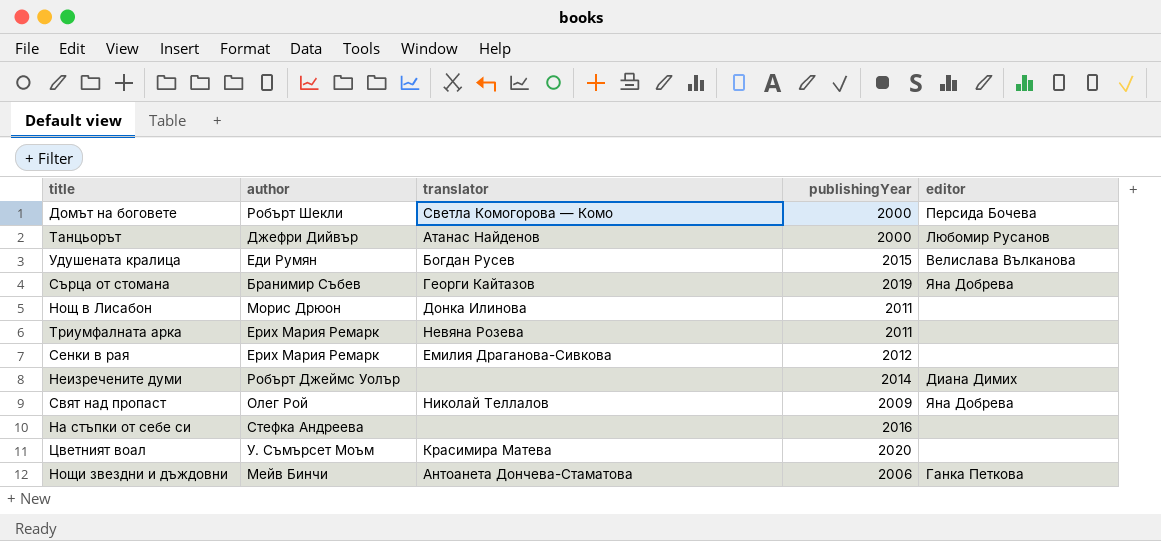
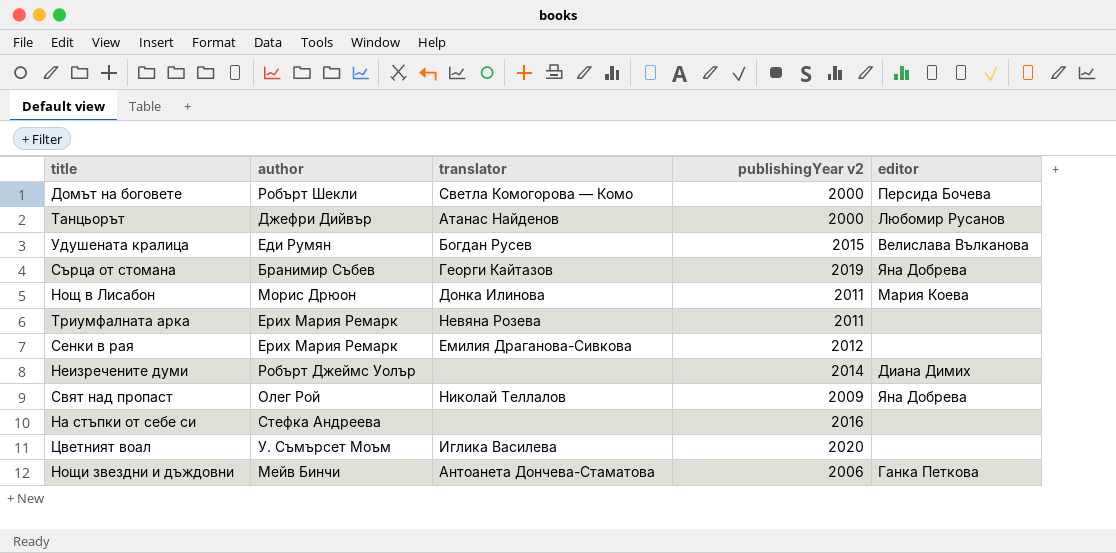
column name: publishingYear -> publishingYear v2
Нощ в Лисабон | editor: none -> Мария Коева
Цветният воал | translator: Красимира Матева -> Иглика Василева

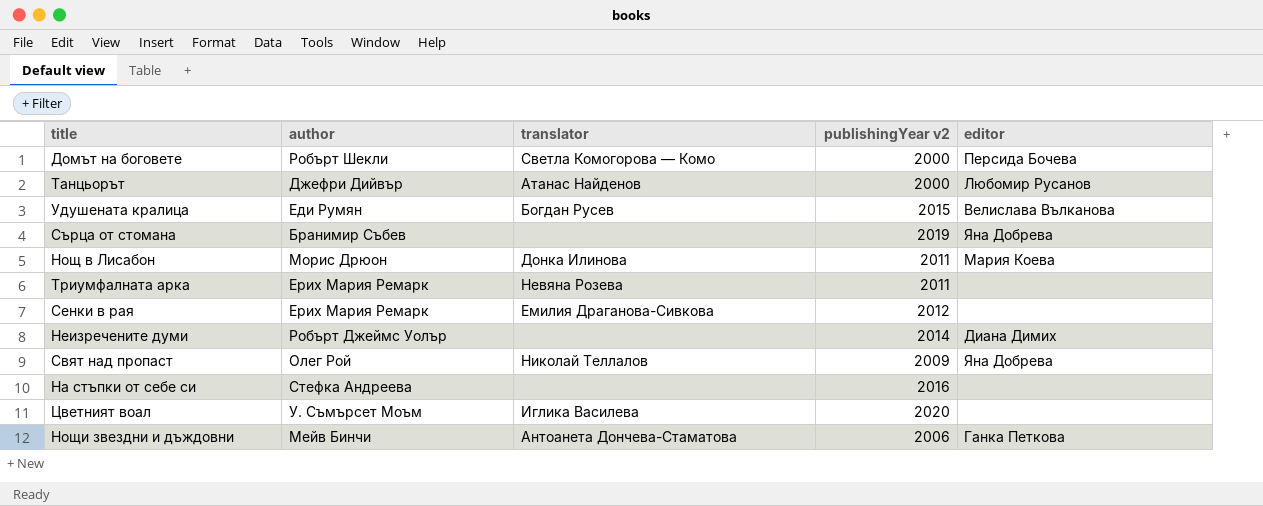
Сърца от стомана | translator: Георги Кайтазов -> none

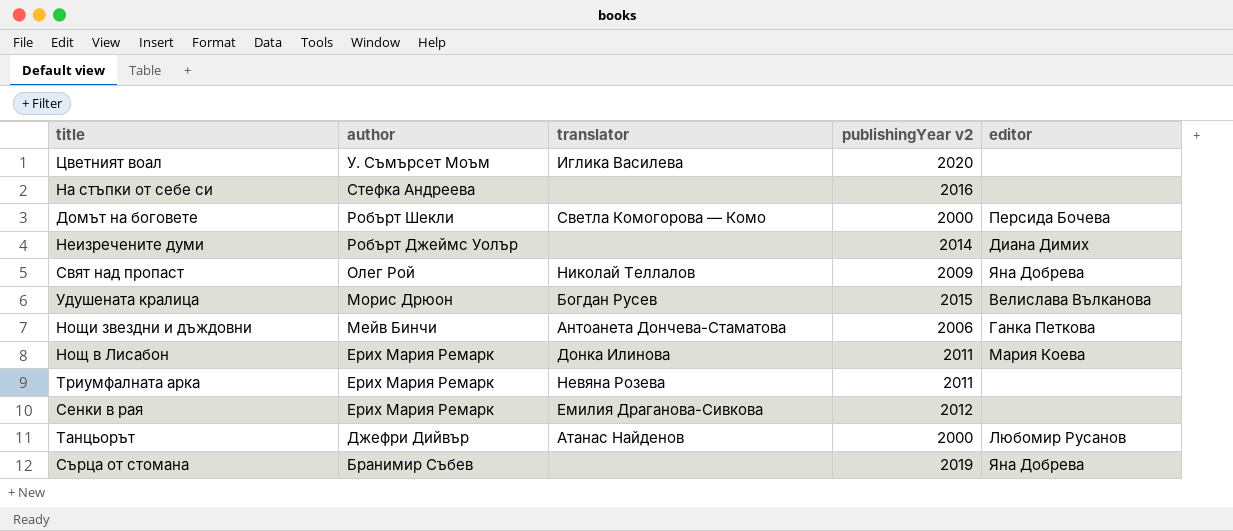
row order: none -> author descending
Удушената кралица | author: Еди Румян -> Морис Дрюон
Нощ в Лисабон | author: Морис Дрюон -> Ерих Мария Ремарк

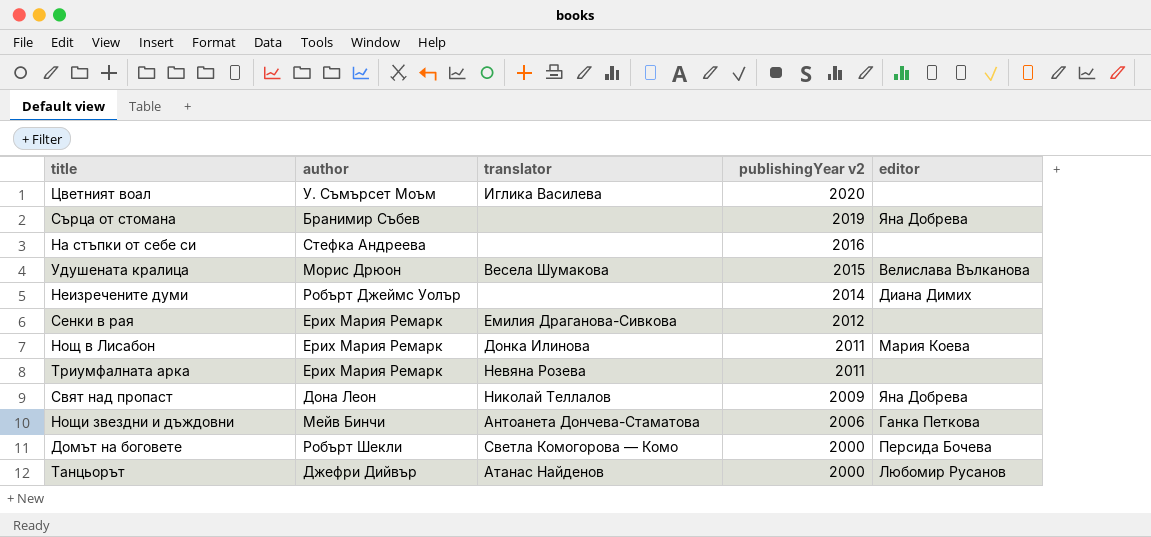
row order: author descending -> publishingYear v2 descending
Удушената кралица | translator: Богдан Русев -> Весела Шумакова
Свят над пропаст | author: Олег Рой -> Дона Леон

